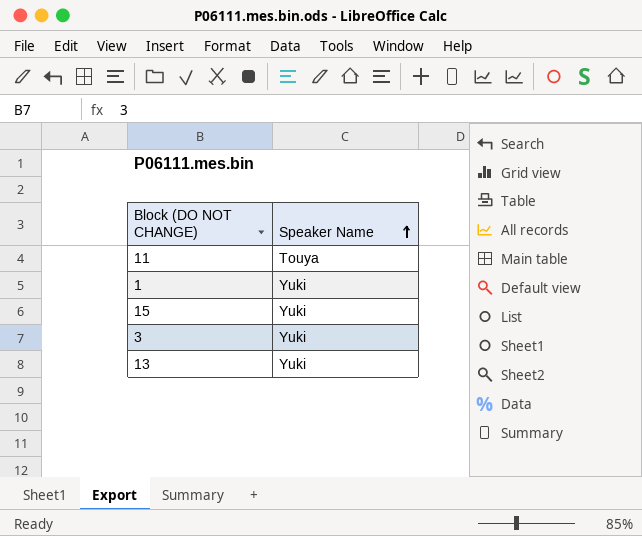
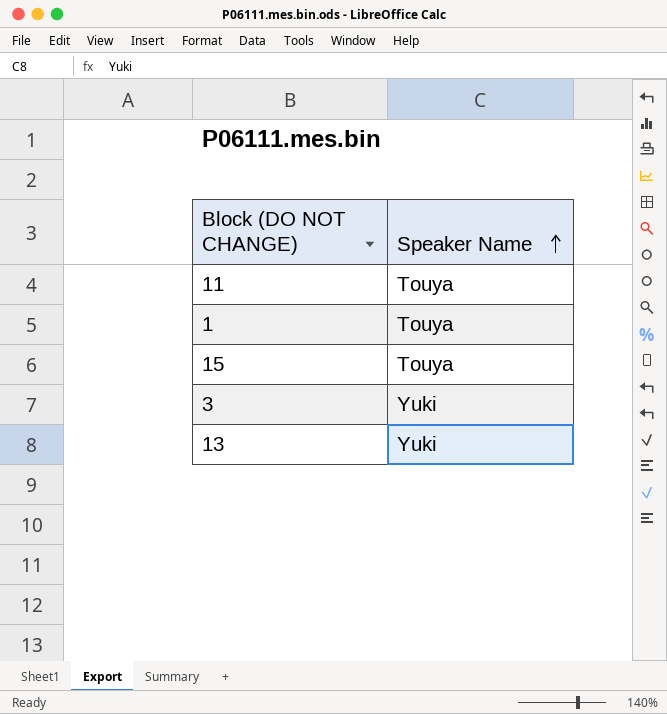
1 | Speaker Name: Yuki -> Touya
15 | Speaker Name: Yuki -> Touya

